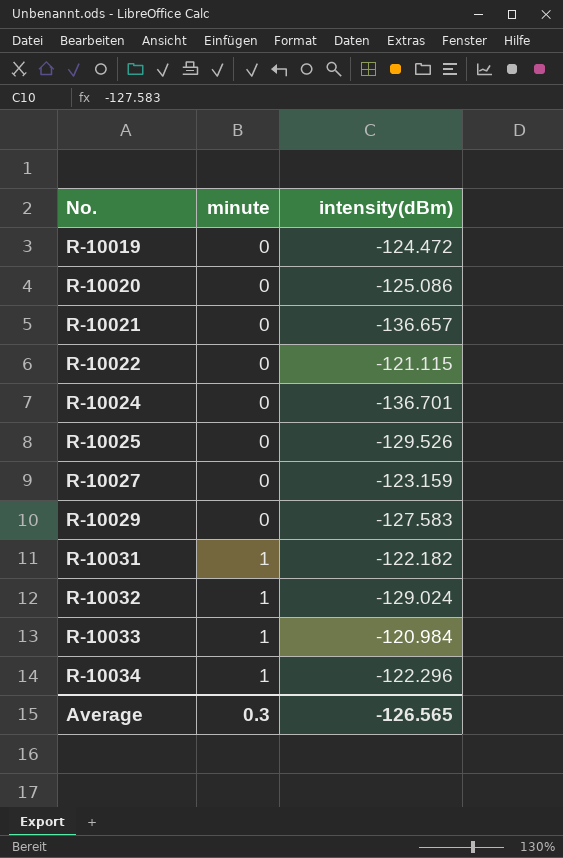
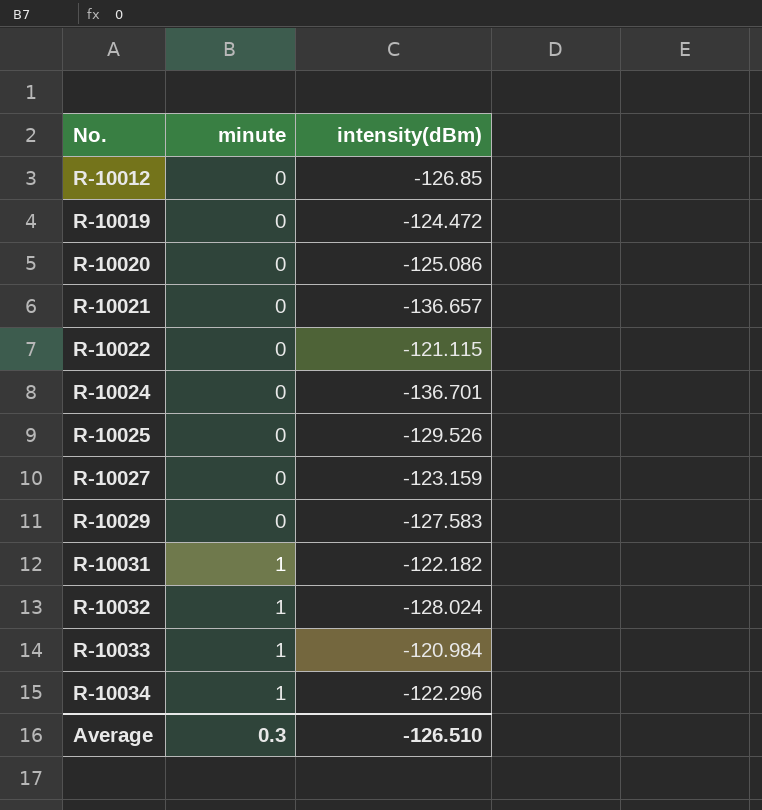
row R-10012: none -> 0 | -126.85
R-10032 | intensity(dBm): -129.024 -> -128.024
Average | intensity(dBm): -126.565 -> -126.510

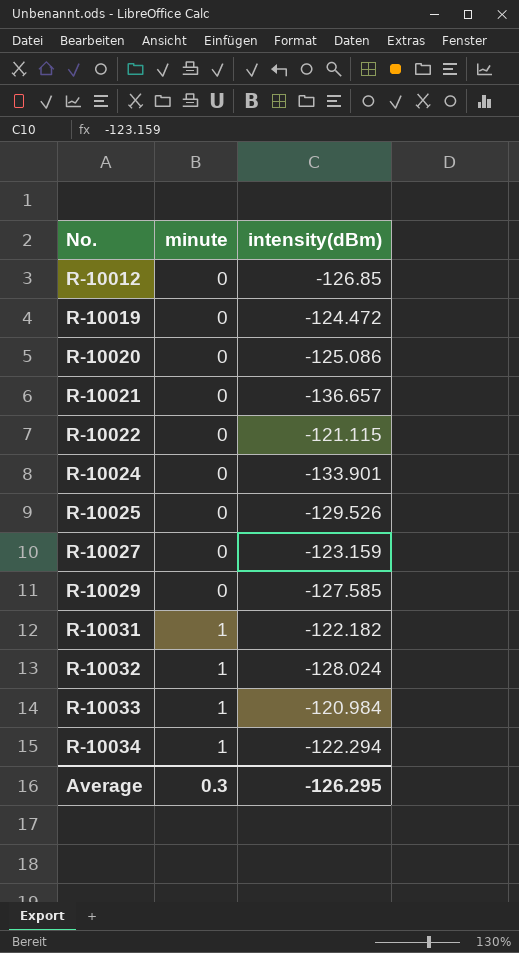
R-10024 | intensity(dBm): -136.701 -> -133.901
R-10029 | intensity(dBm): -127.583 -> -127.585
R-10034 | intensity(dBm): -122.296 -> -122.294
Average | intensity(dBm): -126.510 -> -126.295

